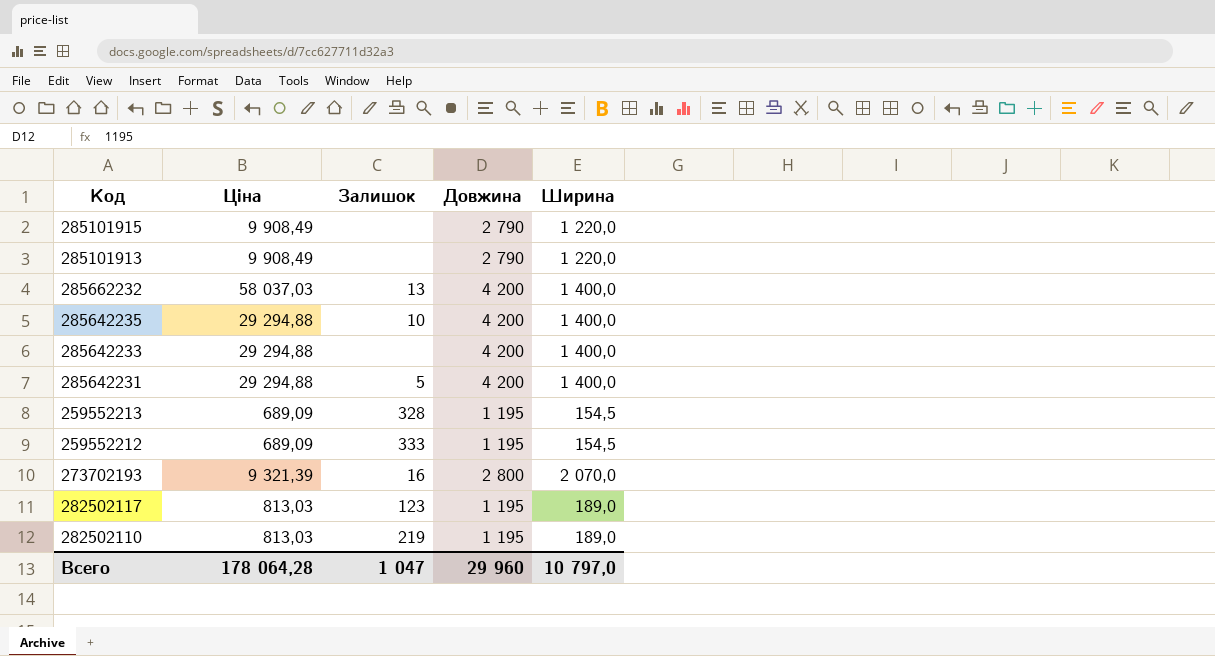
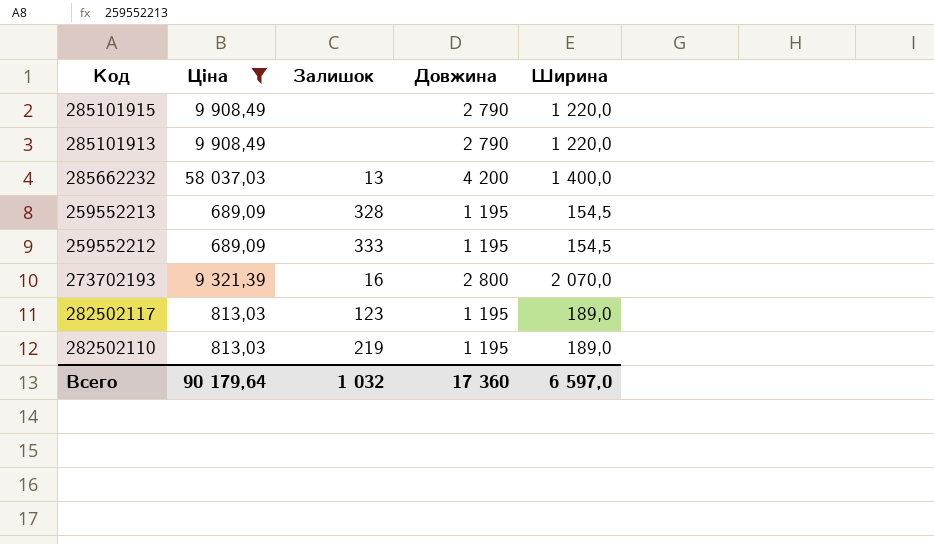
filter: none -> Ціна != 29 294,88
Всего | Ціна: 178 064,28 -> 90 179,64
Всего | Залишок: 1 047 -> 1 032
Всего | Довжина: 29 960 -> 17 360
Всего | Ширина: 10 797,0 -> 6 597,0

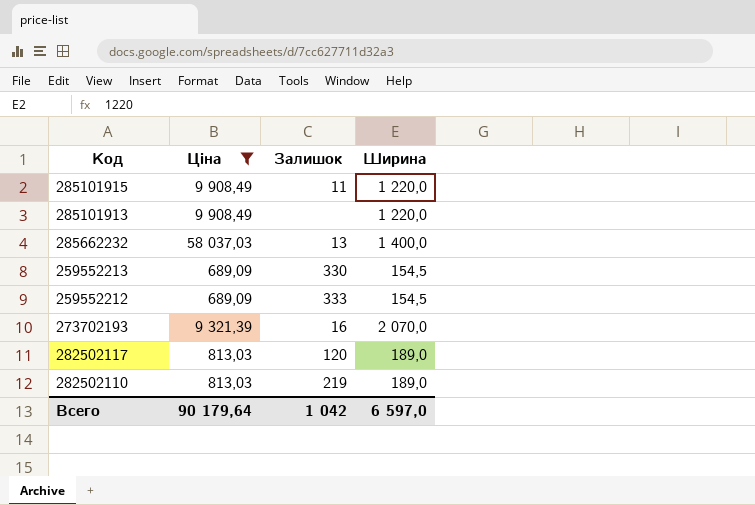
column Довжина | position: 4 -> none
285101915 | Залишок: none -> 11
259552213 | Залишок: 328 -> 330
282502117 | Залишок: 123 -> 120
Всего | Залишок: 1 032 -> 1 042

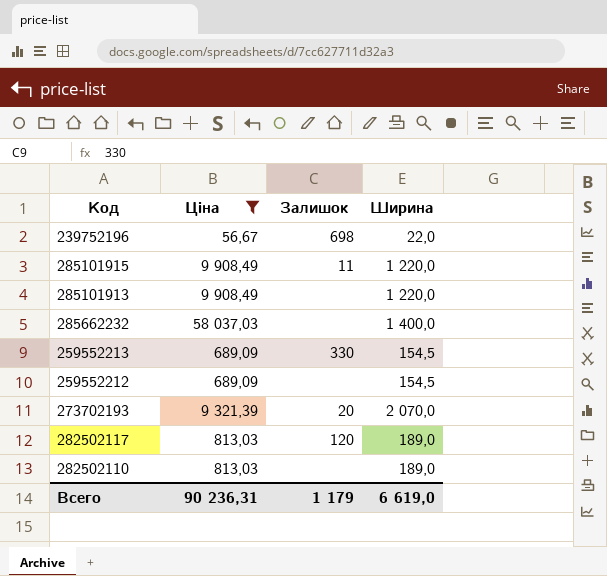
row 239752196: none -> 56,67 | 698 | 22,0
285662232 | Залишок: 13 -> none
259552212 | Залишок: 333 -> none
273702193 | Залишок: 16 -> 20
282502110 | Залишок: 219 -> none
Всего | Ціна: 90 179,64 -> 90 236,31
Всего | Залишок: 1 042 -> 1 179
Всего | Ширина: 6 597,0 -> 6 619,0

